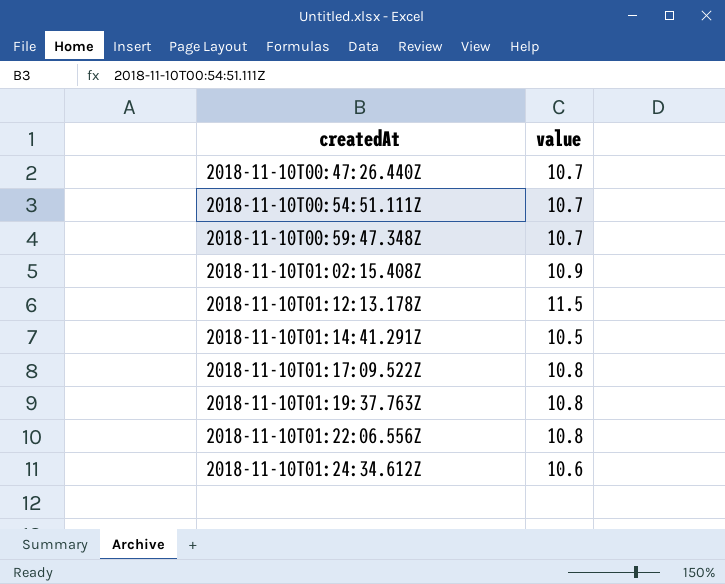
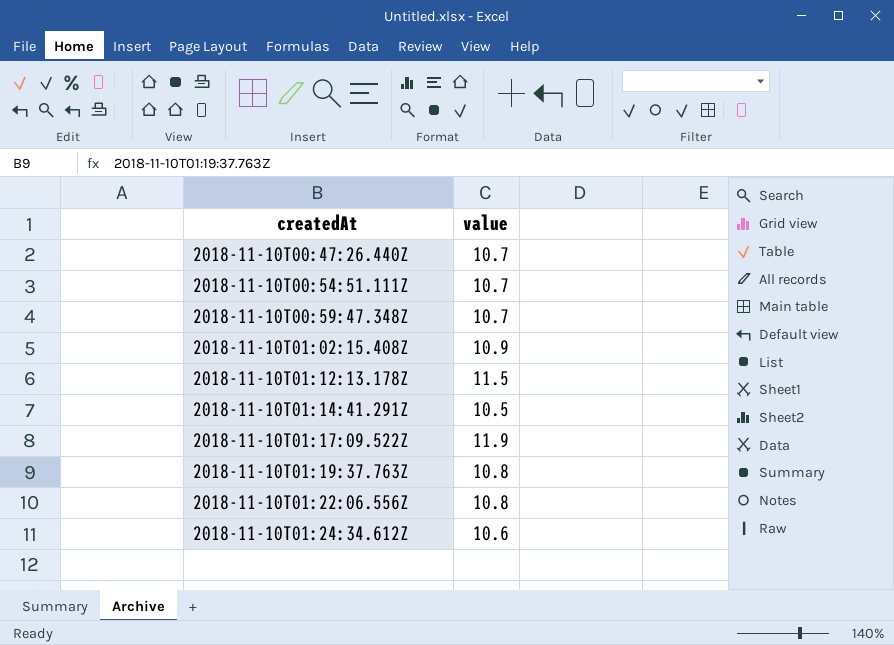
2018-11-10T01:17:09.522Z | value: 10.8 -> 11.9

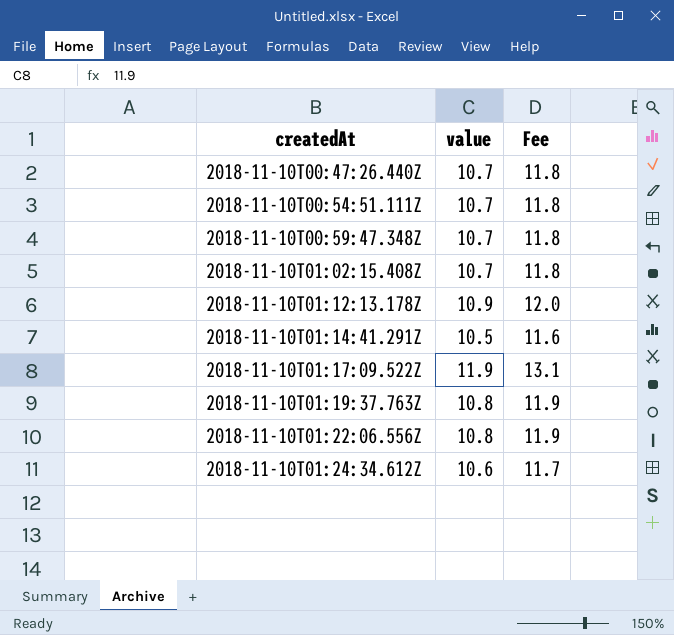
column Fee | formula: none -> [value] * 1.1
2018-11-10T01:02:15.408Z | value: 10.9 -> 10.7
2018-11-10T01:12:13.178Z | value: 11.5 -> 10.9

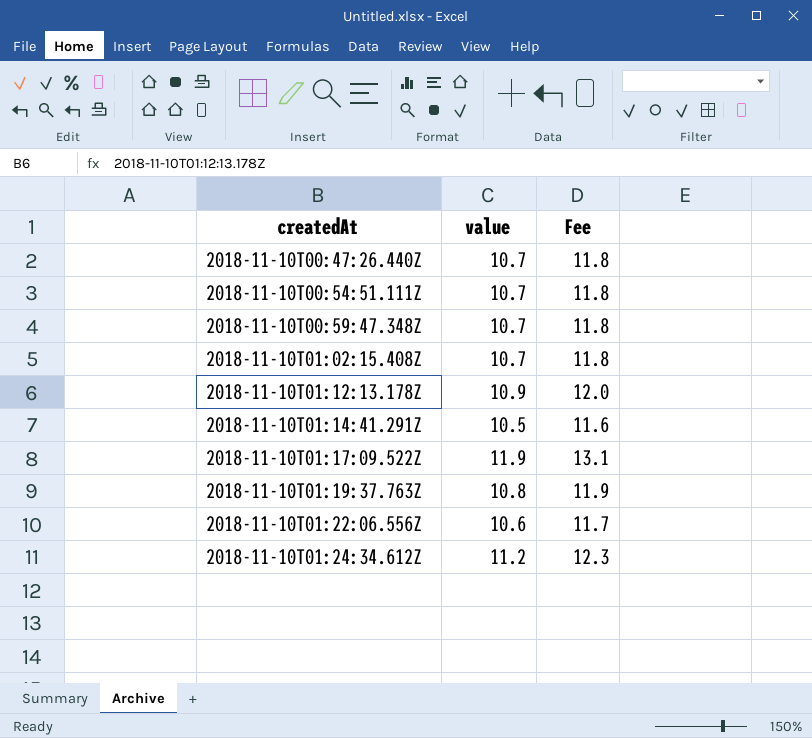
2018-11-10T01:22:06.556Z | value: 10.8 -> 10.6
2018-11-10T01:22:06.556Z | Fee: 11.9 -> 11.7
2018-11-10T01:24:34.612Z | value: 10.6 -> 11.2
2018-11-10T01:24:34.612Z | Fee: 11.7 -> 12.3

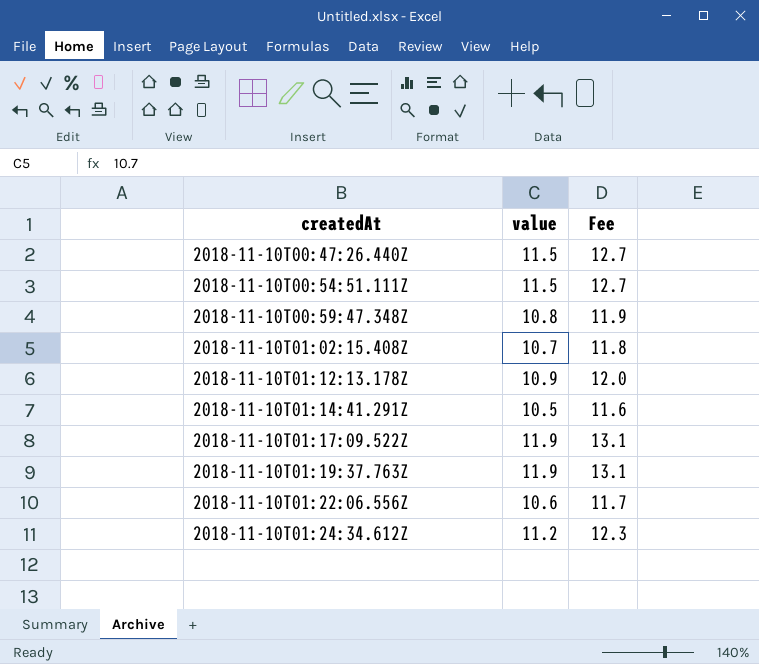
2018-11-10T00:47:26.440Z | value: 10.7 -> 11.5
2018-11-10T00:47:26.440Z | Fee: 11.8 -> 12.7
2018-11-10T00:54:51.111Z | value: 10.7 -> 11.5
2018-11-10T00:54:51.111Z | Fee: 11.8 -> 12.7
2018-11-10T00:59:47.348Z | value: 10.7 -> 10.8
2018-11-10T00:59:47.348Z | Fee: 11.8 -> 11.9
2018-11-10T01:19:37.763Z | value: 10.8 -> 11.9
2018-11-10T01:19:37.763Z | Fee: 11.9 -> 13.1

